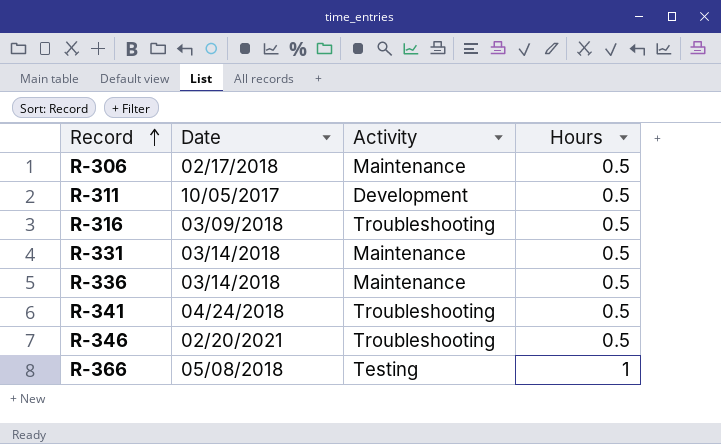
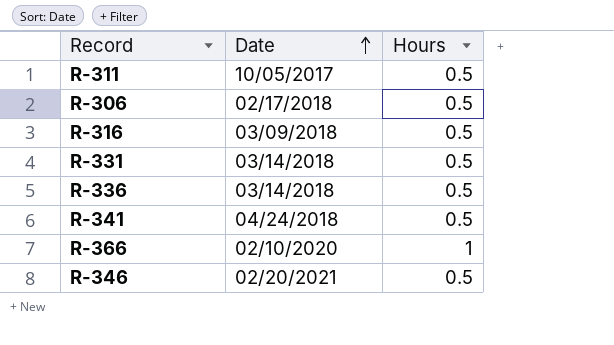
row order: Record ascending -> Date ascending
column Activity | position: 3 -> none
R-366 | Date: 05/08/2018 -> 02/10/2020

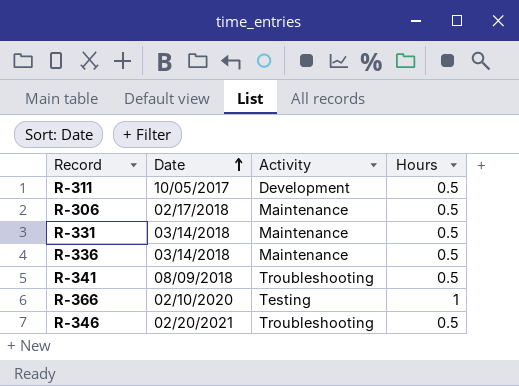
column Activity | position: none -> 3
row R-316: 03/09/2018 | 0.5 -> none
R-341 | Date: 04/24/2018 -> 08/09/2018

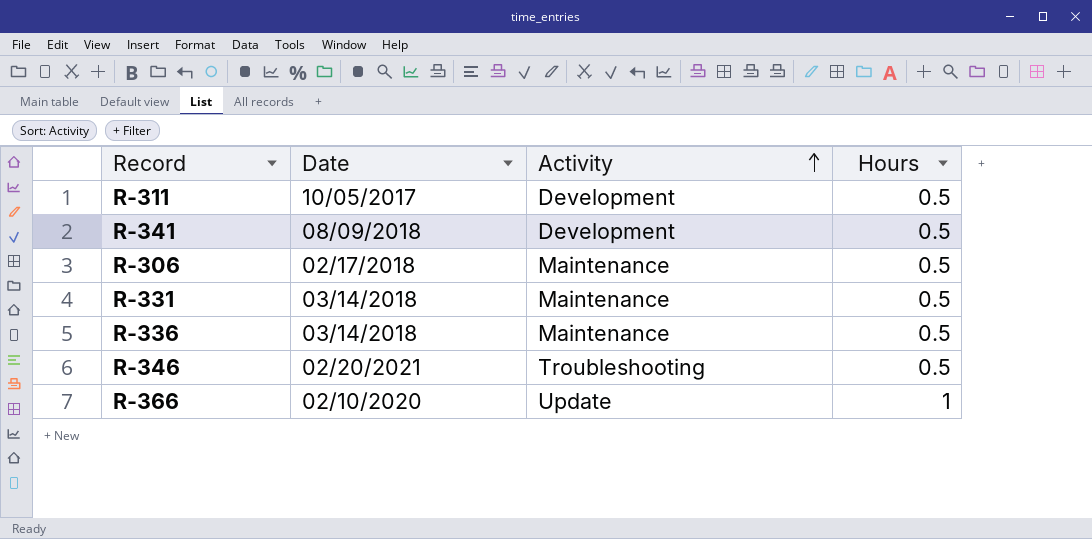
row order: Date ascending -> Activity ascending
R-341 | Activity: Troubleshooting -> Development
R-366 | Activity: Testing -> Update

